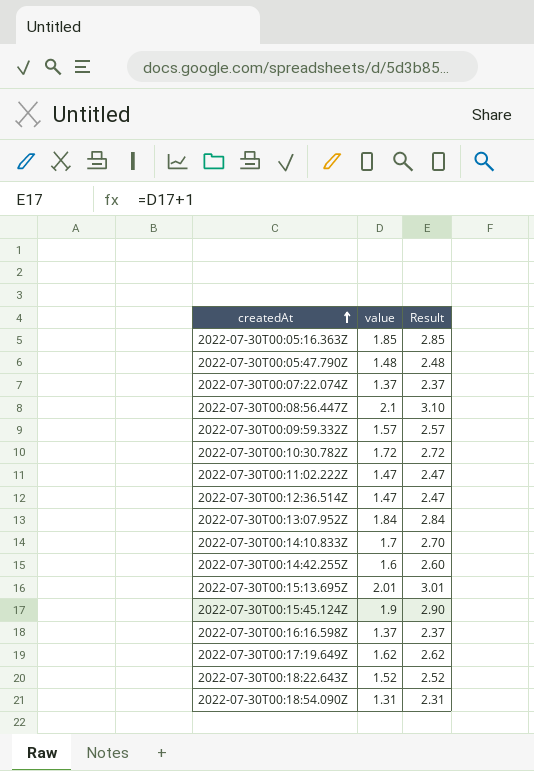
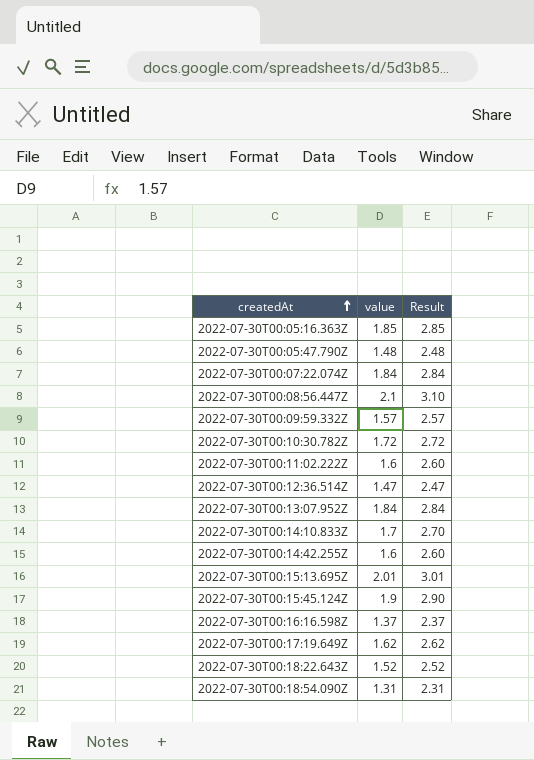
2022-07-30T00:07:22.074Z | value: 1.37 -> 1.84
2022-07-30T00:07:22.074Z | Result: 2.37 -> 2.84
2022-07-30T00:11:02.222Z | value: 1.47 -> 1.6
2022-07-30T00:11:02.222Z | Result: 2.47 -> 2.60

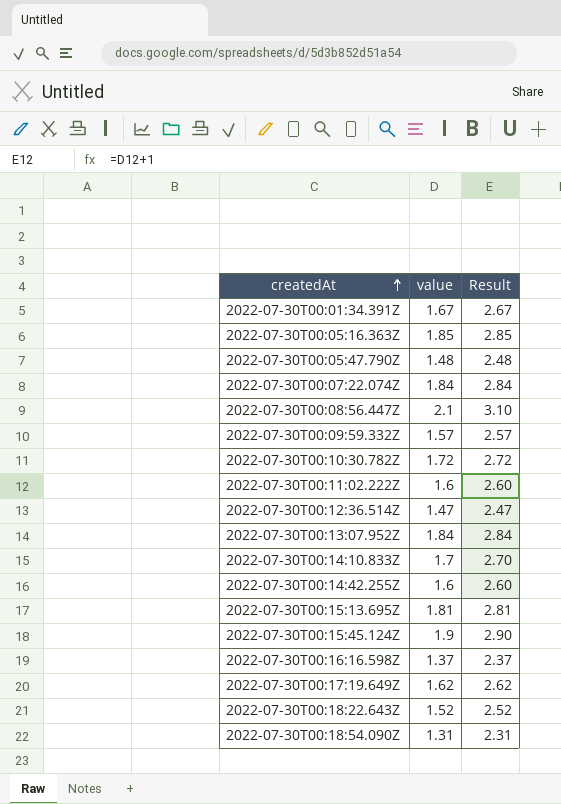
row 2022-07-30T00:01:34.391Z: none -> 1.67 | 2.67
2022-07-30T00:15:13.695Z | value: 2.01 -> 1.81
2022-07-30T00:15:13.695Z | Result: 3.01 -> 2.81

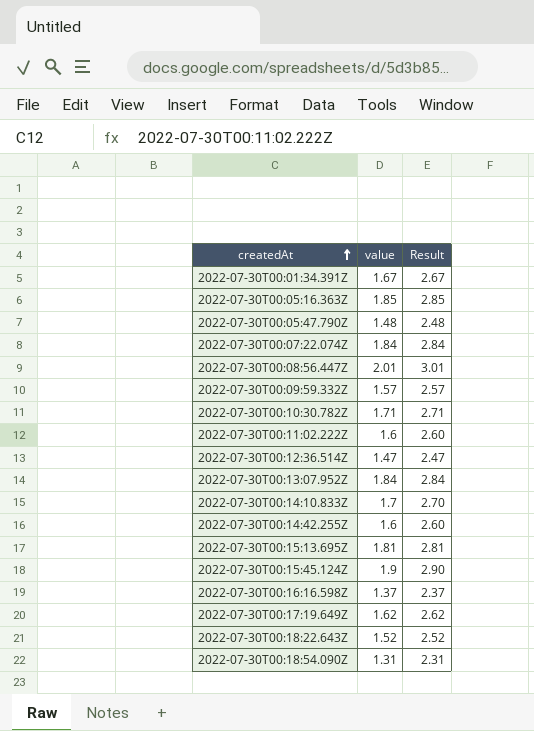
2022-07-30T00:08:56.447Z | value: 2.1 -> 2.01
2022-07-30T00:08:56.447Z | Result: 3.10 -> 3.01
2022-07-30T00:10:30.782Z | value: 1.72 -> 1.71
2022-07-30T00:10:30.782Z | Result: 2.72 -> 2.71

